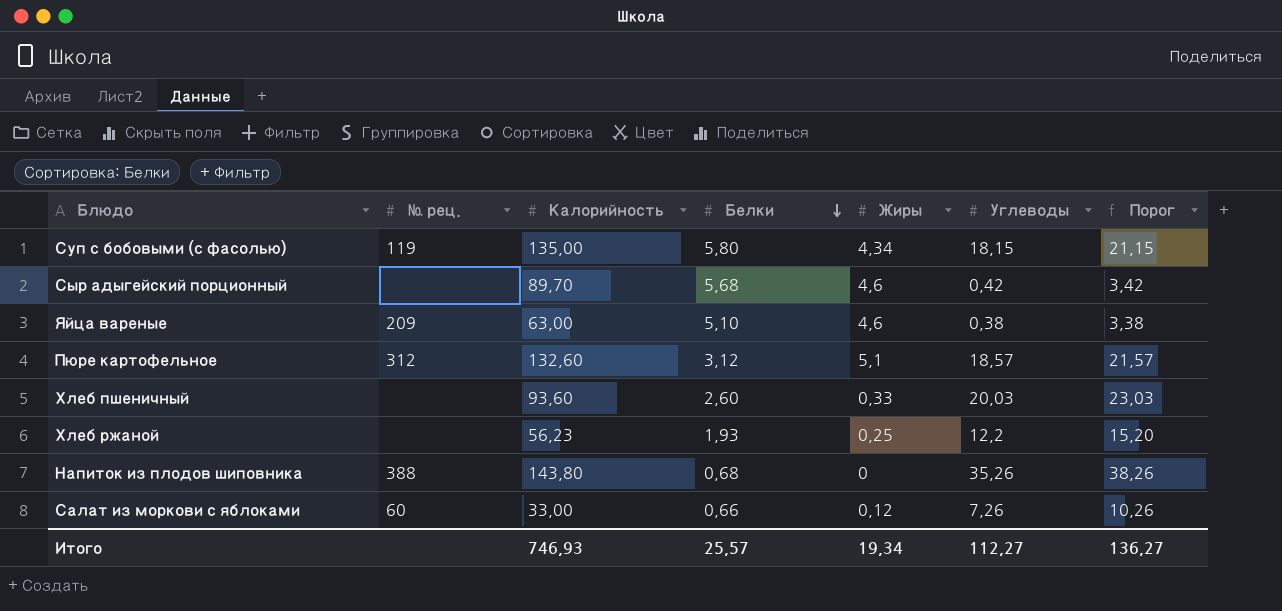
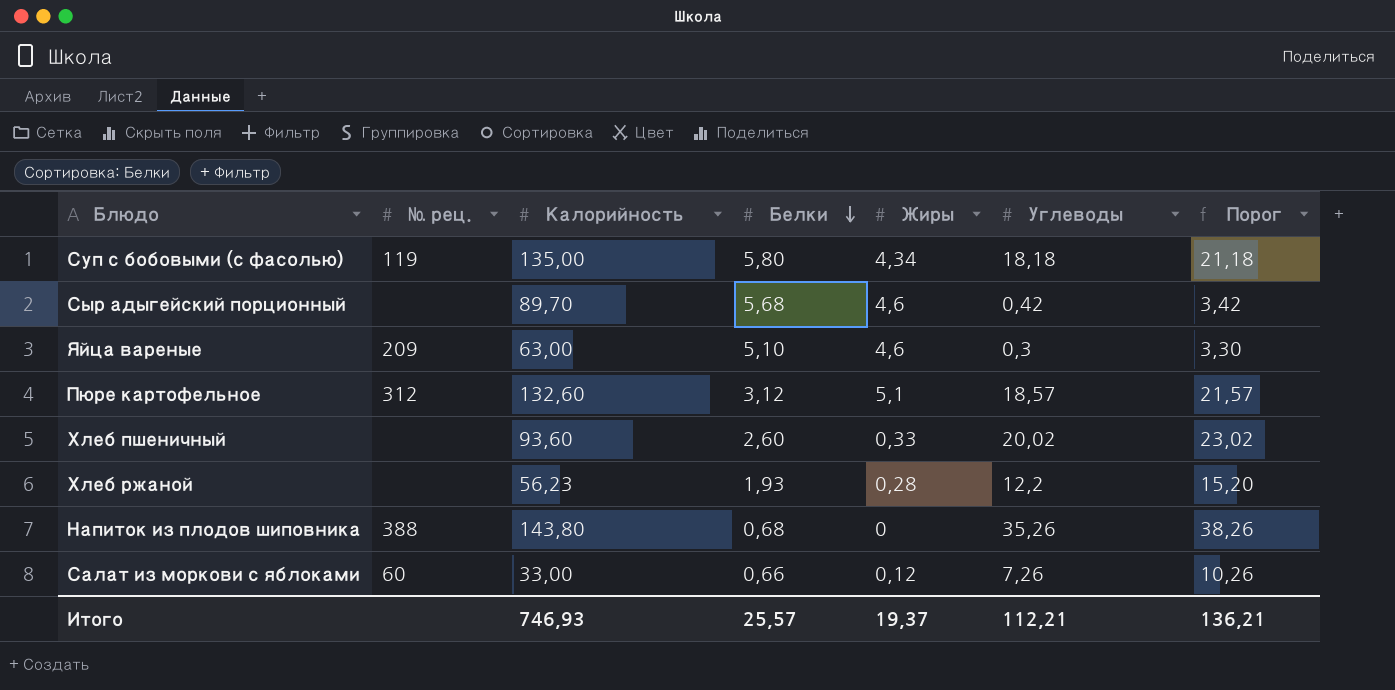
Суп с бобовыми (с фасолью) | Углеводы: 18,15 -> 18,18
Суп с бобовыми (с фасолью) | Порог: 21,15 -> 21,18
Яйца вареные | Углеводы: 0,38 -> 0,3
Яйца вареные | Порог: 3,38 -> 3,30
Хлеб пшеничный | Углеводы: 20,03 -> 20,02
Хлеб пшеничный | Порог: 23,03 -> 23,02
Хлеб ржаной | Жиры: 0,25 -> 0,28
Итого | Жиры: 19,34 -> 19,37
Итого | Углеводы: 112,27 -> 112,21
Итого | Порог: 136,27 -> 136,21

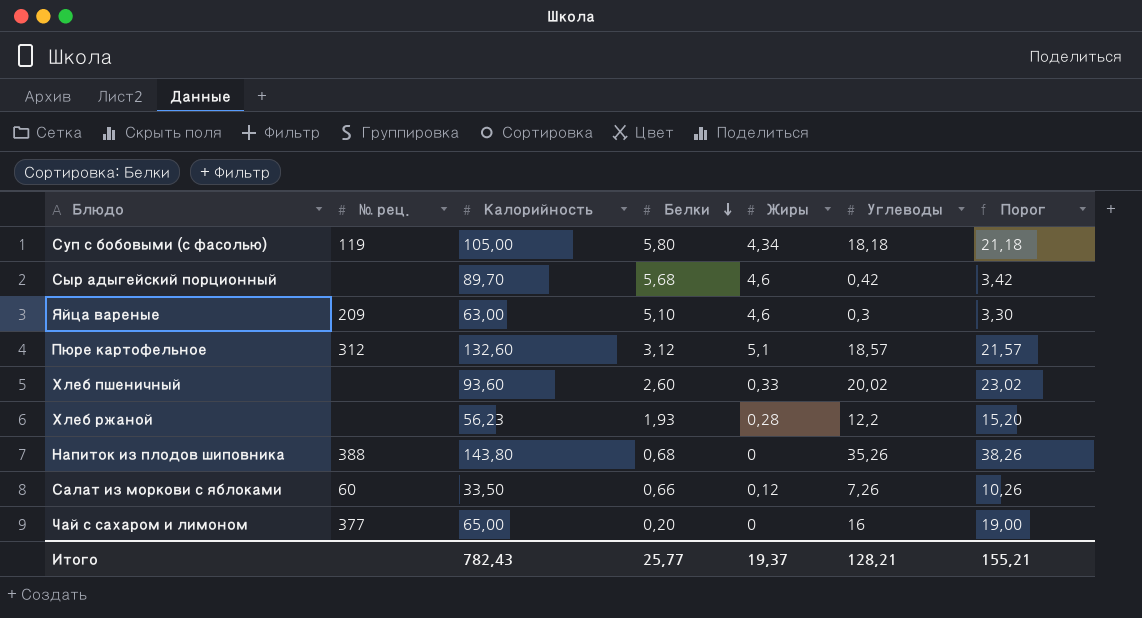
Суп с бобовыми (с фасолью) | Калорийность: 135,00 -> 105,00
Салат из моркови с яблоками | Калорийность: 33,00 -> 33,50
row Чай с сахаром и лимоном: none -> 377 | 65,00 | 0,20 | 0 | 16 | 19,00
Итого | Калорийность: 746,93 -> 782,43
Итого | Белки: 25,57 -> 25,77
Итого | Углеводы: 112,21 -> 128,21
Итого | Порог: 136,21 -> 155,21

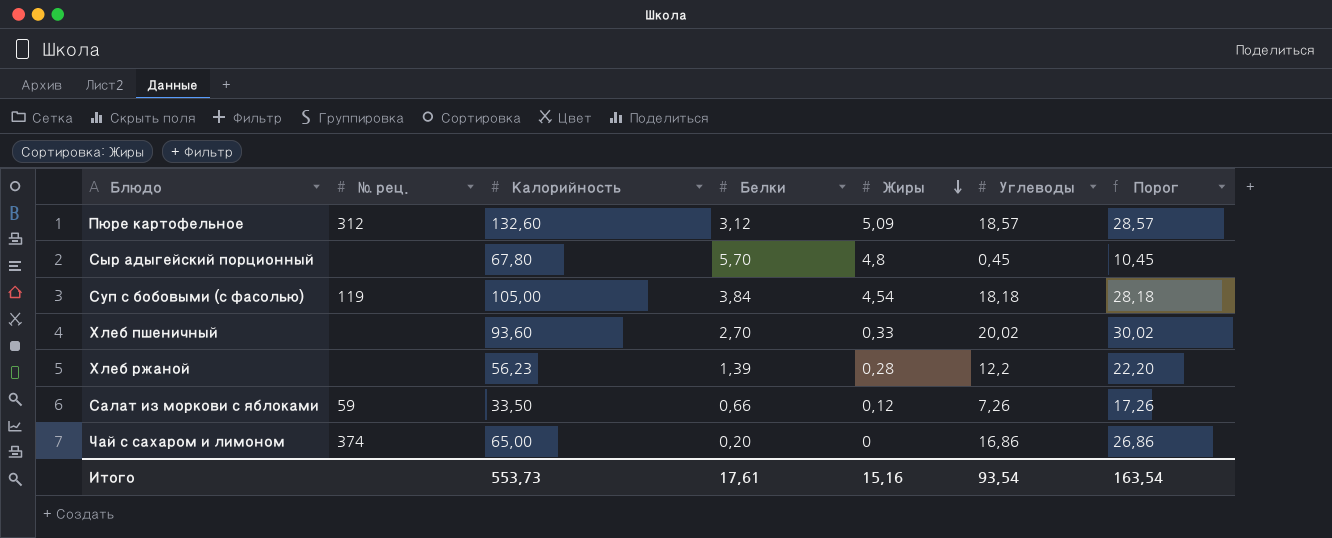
row order: Белки descending -> Жиры descending
column Порог | formula: [Углеводы] + 3 -> [Углеводы] + 10
row Яйца вареные: 209 | 63,00 | 5,10 | 4,6 | 0,3 | 3,30 -> none
row Напиток из плодов шиповника: 388 | 143,80 | 0,68 | 0 | 35,26 | 38,26 -> none
Пюре картофельное | Жиры: 5,1 -> 5,09
Сыр адыгейский порционный | Калорийность: 89,70 -> 67,80
Сыр адыгейский порционный | Белки: 5,68 -> 5,70
Сыр адыгейский порционный | Жиры: 4,6 -> 4,8
Сыр адыгейский порционный | Углеводы: 0,42 -> 0,45
Суп с бобовыми (с фасолью) | Белки: 5,80 -> 3,84
Суп с бобовыми (с фасолью) | Жиры: 4,34 -> 4,54
Хлеб пшеничный | Белки: 2,60 -> 2,70
Хлеб ржаной | Белки: 1,93 -> 1,39
Салат из моркови с яблоками | № рец.: 60 -> 59
Чай с сахаром и лимоном | № рец.: 377 -> 374
Чай с сахаром и лимоном | Углеводы: 16 -> 16,86
Итого | Калорийность: 782,43 -> 553,73
Итого | Белки: 25,77 -> 17,61
Итого | Жиры: 19,37 -> 15,16
Итого | Углеводы: 128,21 -> 93,54
Итого | Порог: 155,21 -> 163,54

